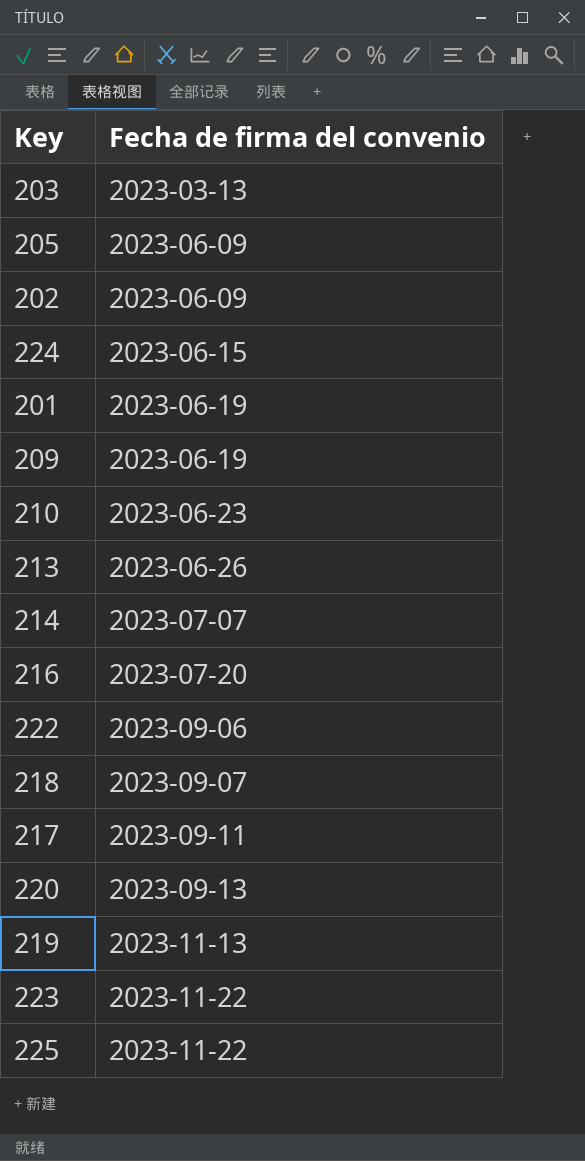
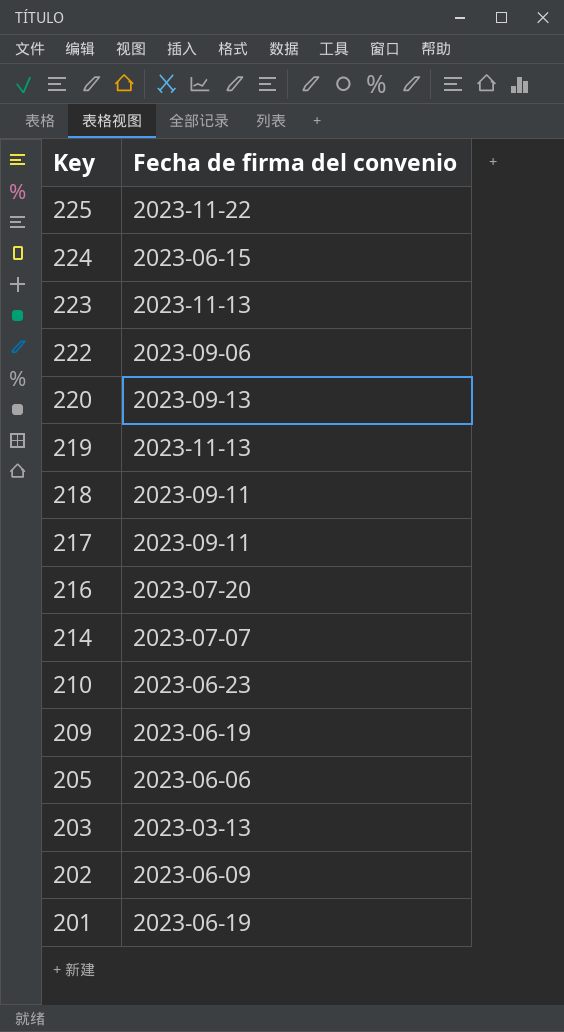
row order: Fecha de firma del convenio ascending -> Key descending
row 213: 2023-06-26 -> none
223 | Fecha de firma del convenio: 2023-11-22 -> 2023-11-13
218 | Fecha de firma del convenio: 2023-09-07 -> 2023-09-11
205 | Fecha de firma del convenio: 2023-06-09 -> 2023-06-06

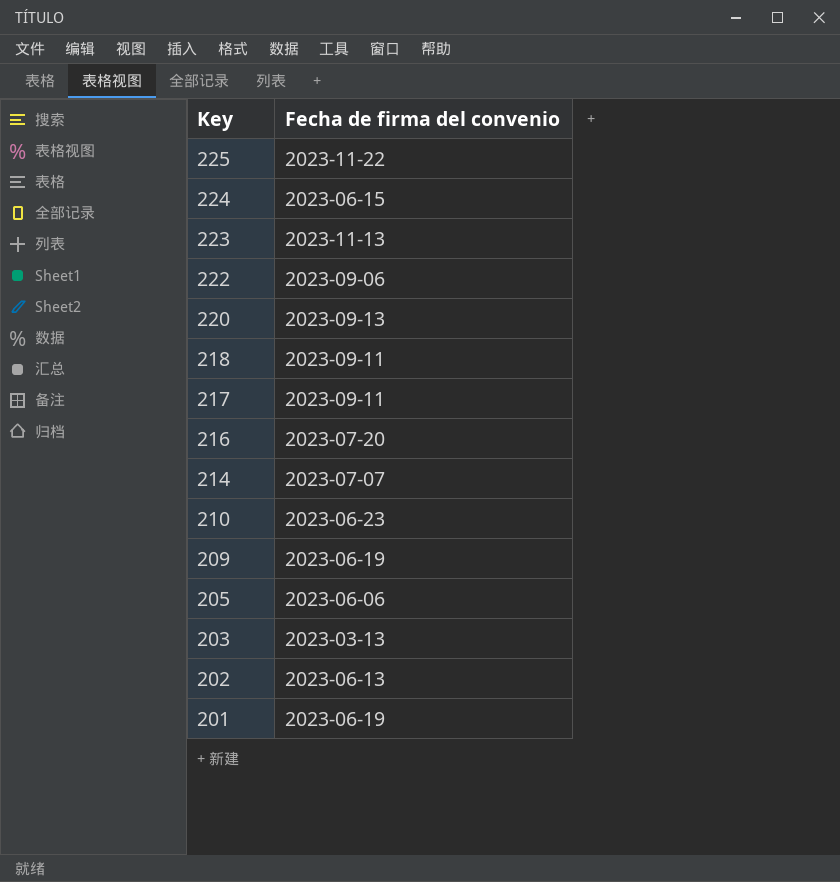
row 219: 2023-11-13 -> none
202 | Fecha de firma del convenio: 2023-06-09 -> 2023-06-13

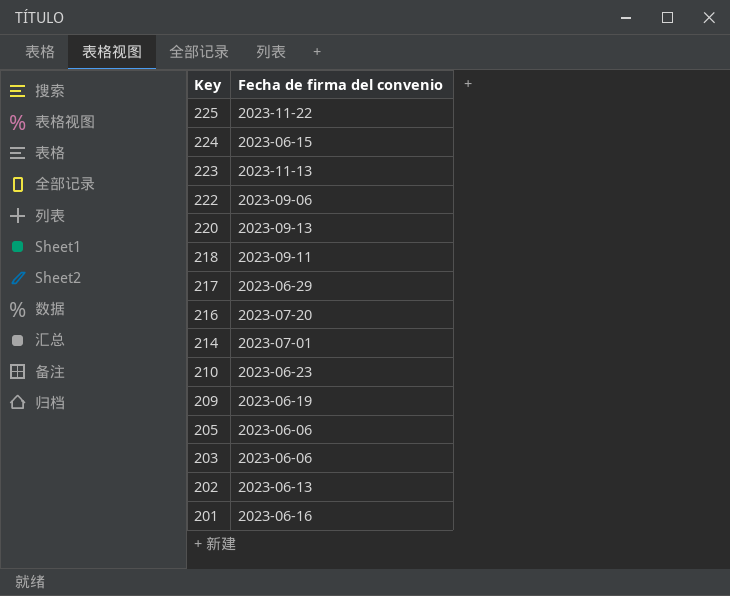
217 | Fecha de firma del convenio: 2023-09-11 -> 2023-06-29
214 | Fecha de firma del convenio: 2023-07-07 -> 2023-07-01
203 | Fecha de firma del convenio: 2023-03-13 -> 2023-06-06
201 | Fecha de firma del convenio: 2023-06-19 -> 2023-06-16

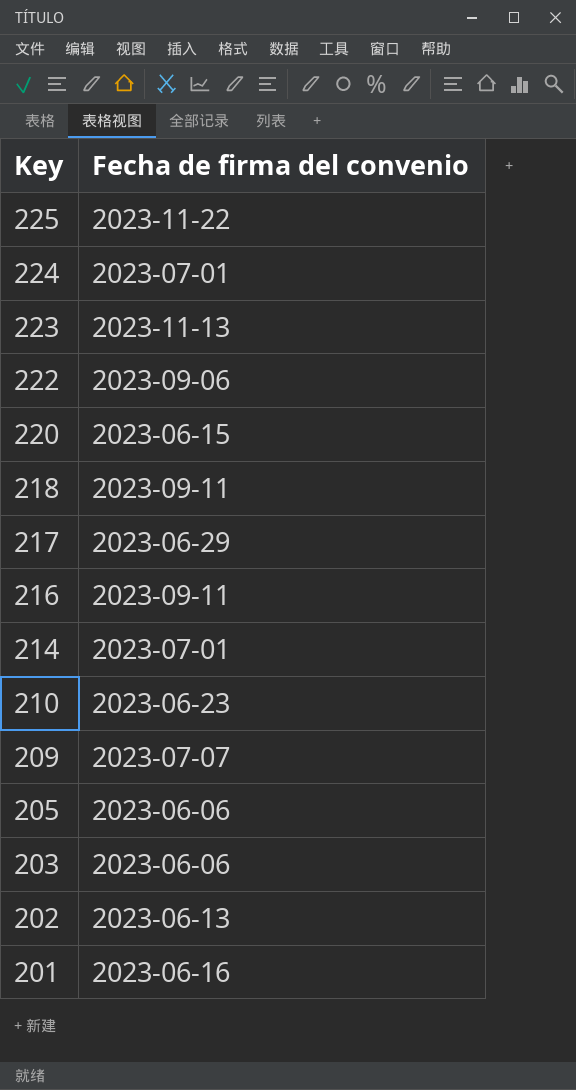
224 | Fecha de firma del convenio: 2023-06-15 -> 2023-07-01
220 | Fecha de firma del convenio: 2023-09-13 -> 2023-06-15
216 | Fecha de firma del convenio: 2023-07-20 -> 2023-09-11
209 | Fecha de firma del convenio: 2023-06-19 -> 2023-07-07

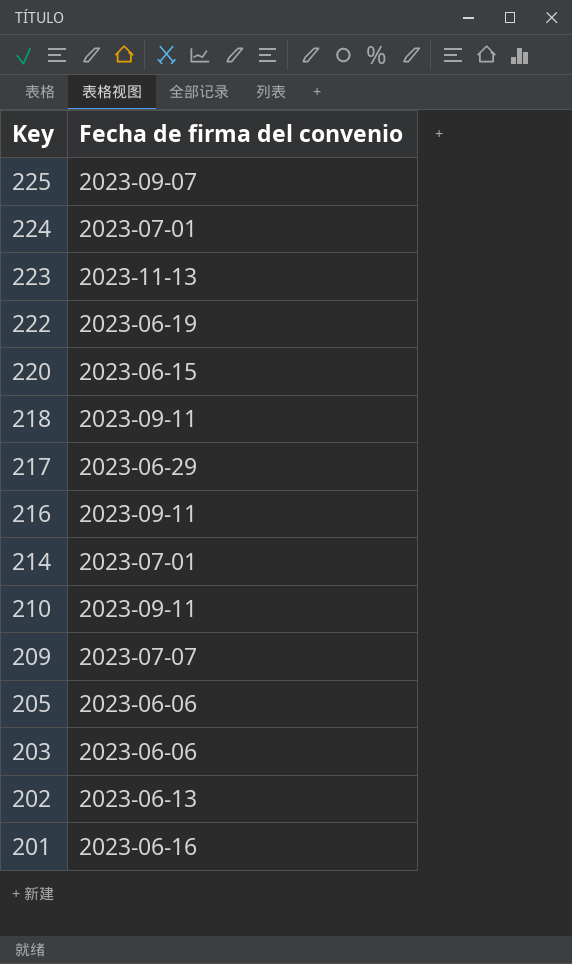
225 | Fecha de firma del convenio: 2023-11-22 -> 2023-09-07
222 | Fecha de firma del convenio: 2023-09-06 -> 2023-06-19
210 | Fecha de firma del convenio: 2023-06-23 -> 2023-09-11

